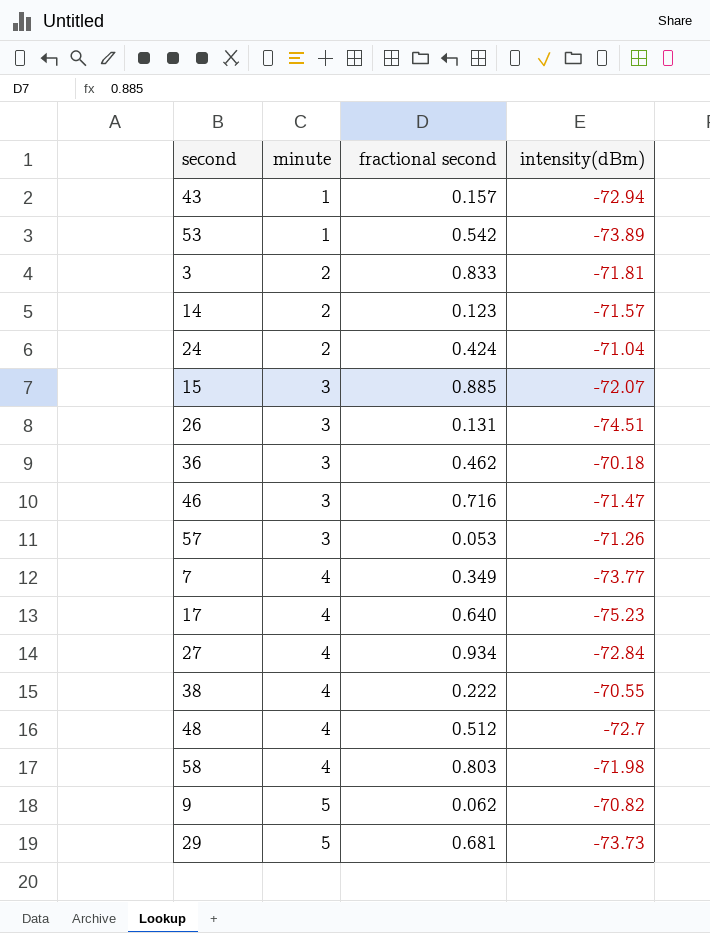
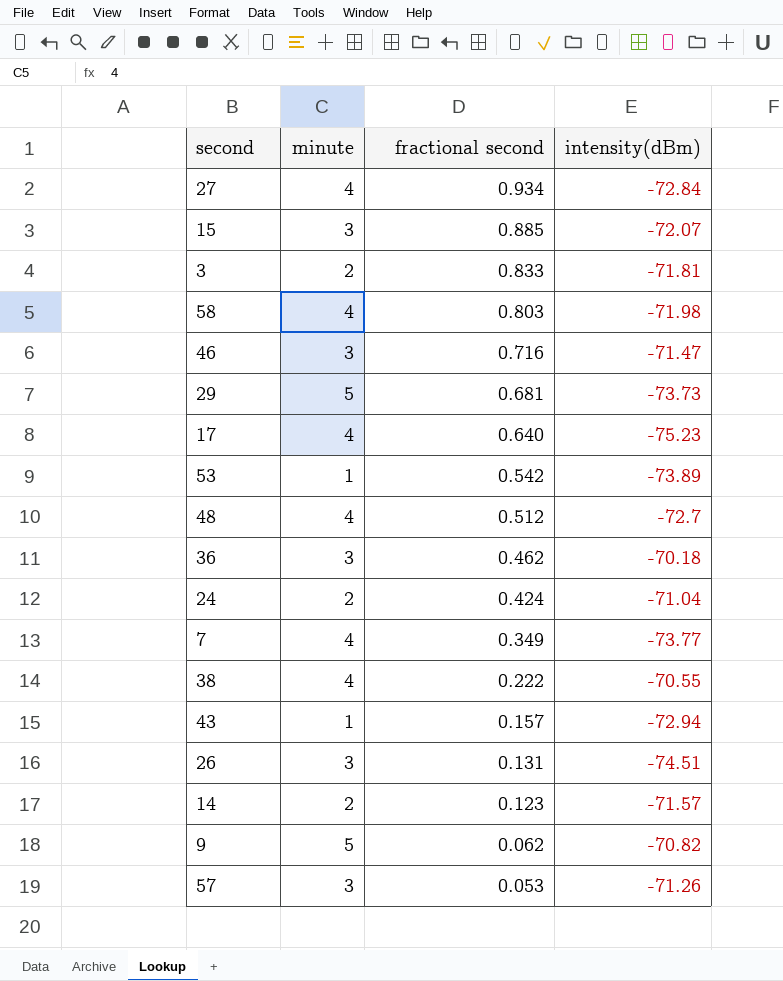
row order: minute ascending -> fractional second descending

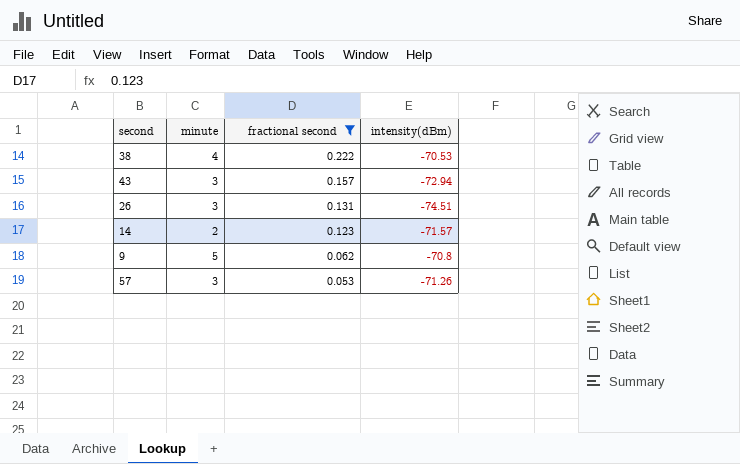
filter: none -> fractional second <= 0.222
38 | intensity(dBm): -70.55 -> -70.53
43 | minute: 1 -> 3
9 | intensity(dBm): -70.82 -> -70.8

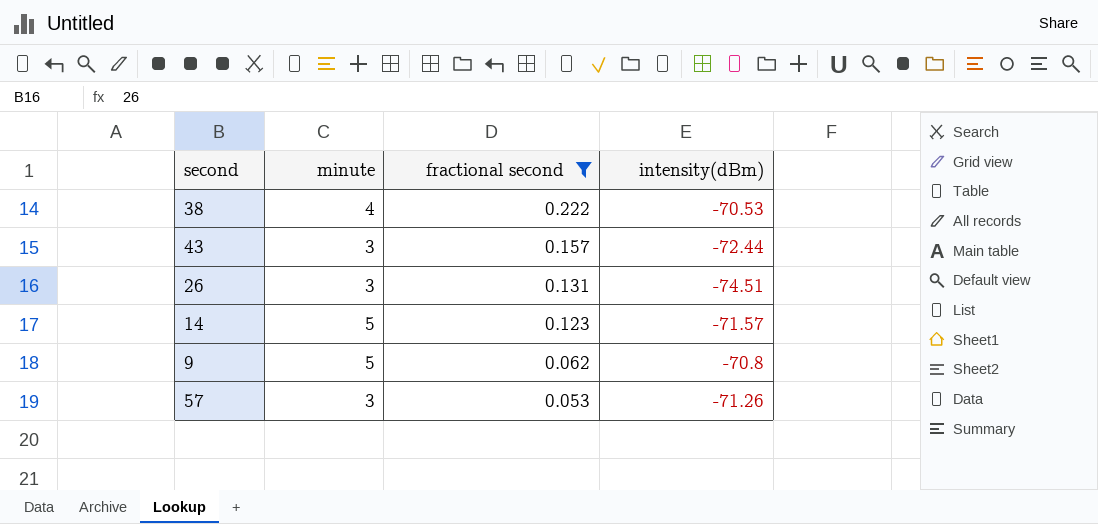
43 | intensity(dBm): -72.94 -> -72.44
14 | minute: 2 -> 5

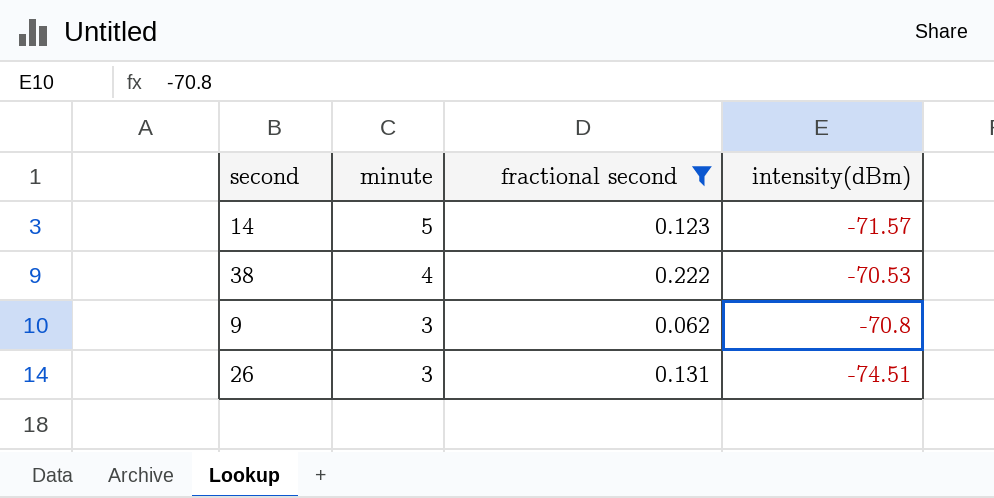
row order: fractional second descending -> minute descending
row 43: 3 | 0.157 | -72.44 -> none
row 57: 3 | 0.053 | -71.26 -> none
9 | minute: 5 -> 3

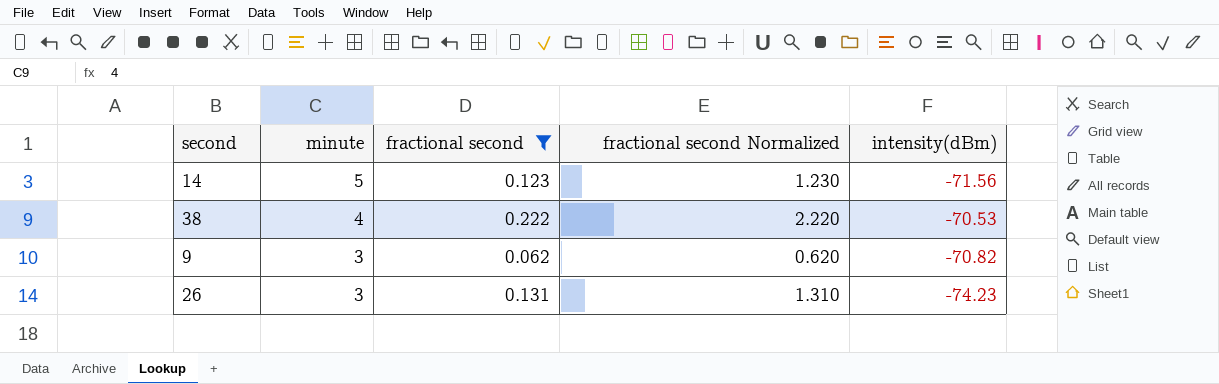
column fractional second Normalized | formula: none -> [fractional second] * 10
14 | intensity(dBm): -71.57 -> -71.56
9 | intensity(dBm): -70.8 -> -70.82
26 | intensity(dBm): -74.51 -> -74.23

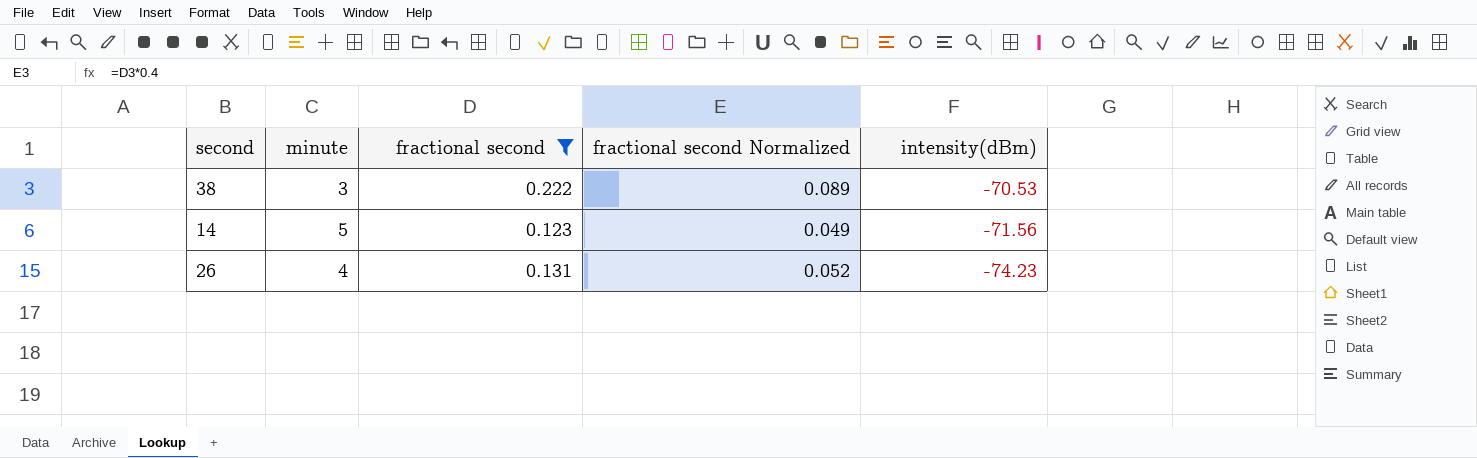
row order: minute descending -> intensity(dBm) descending
column fractional second Normalized | formula: [fractional second] * 10 -> [fractional second] * 0.4
row 9: 3 | 0.062 | 0.620 | -70.82 -> none
38 | minute: 4 -> 3
26 | minute: 3 -> 4

